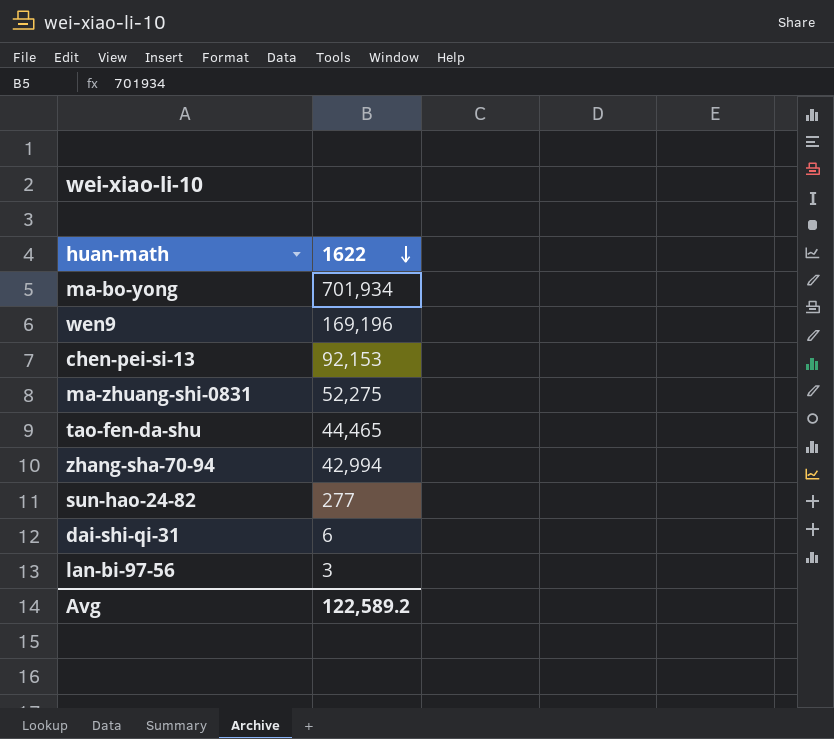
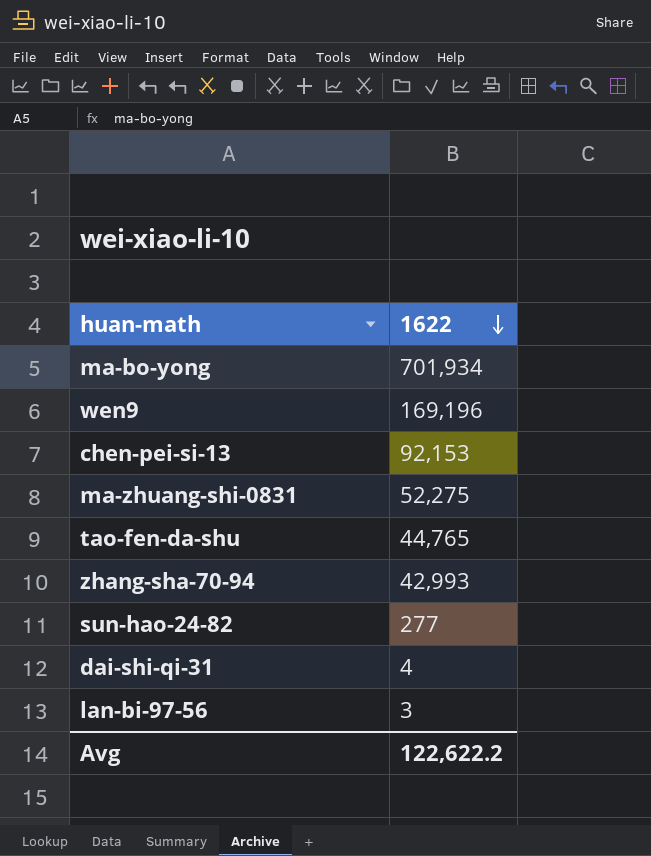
tao-fen-da-shu | 1622: 44,465 -> 44,765
zhang-sha-70-94 | 1622: 42,994 -> 42,993
dai-shi-qi-31 | 1622: 6 -> 4
Avg | 1622: 122,589.2 -> 122,622.2

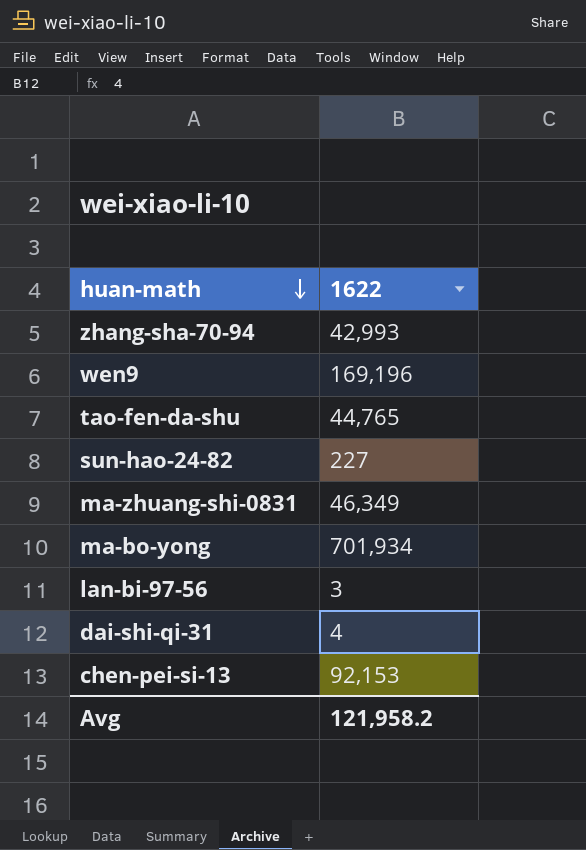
row order: 1622 descending -> huan-math descending
sun-hao-24-82 | 1622: 277 -> 227
ma-zhuang-shi-0831 | 1622: 52,275 -> 46,349
Avg | 1622: 122,622.2 -> 121,958.2

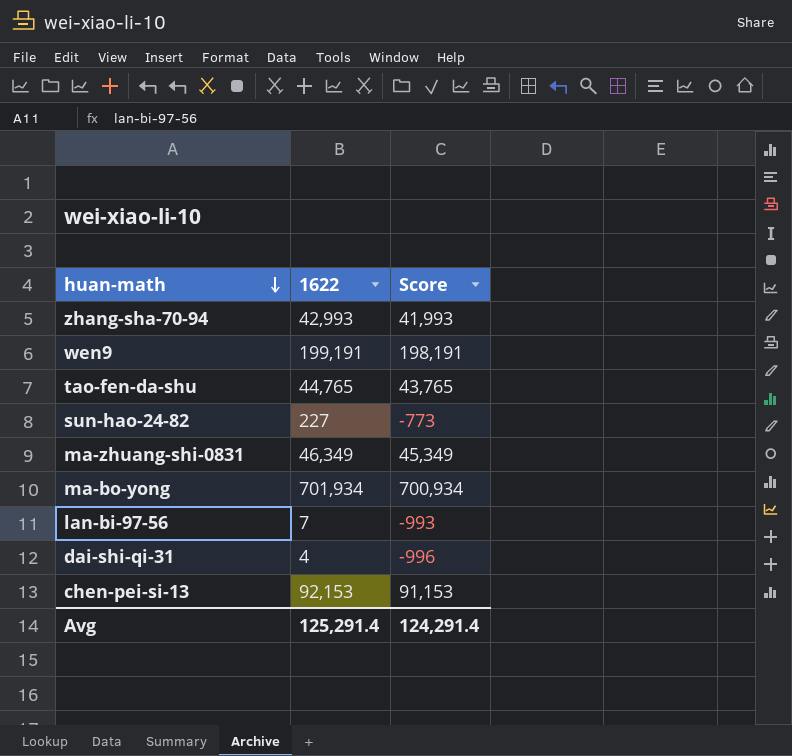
column Score | formula: none -> [1622] - 1000
wen9 | 1622: 169,196 -> 199,191
lan-bi-97-56 | 1622: 3 -> 7
Avg | 1622: 121,958.2 -> 125,291.4

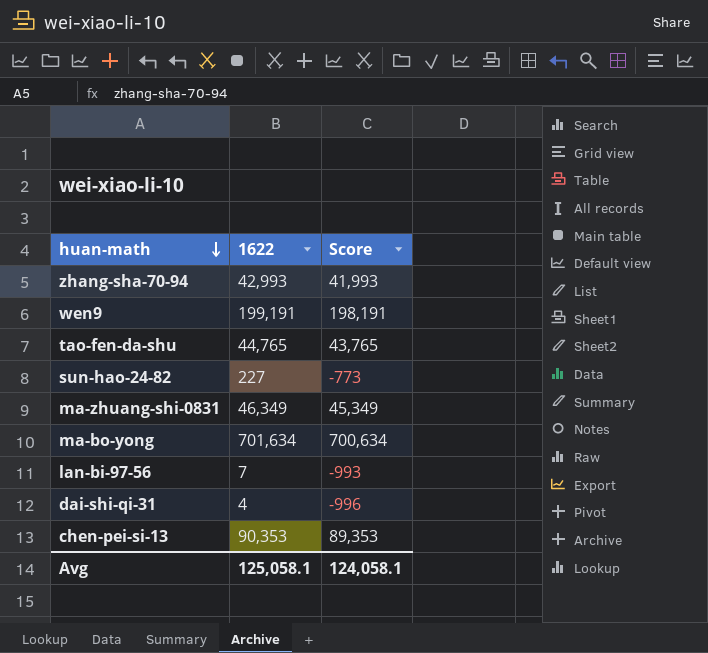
ma-bo-yong | 1622: 701,934 -> 701,634
ma-bo-yong | Score: 700,934 -> 700,634
chen-pei-si-13 | 1622: 92,153 -> 90,353
chen-pei-si-13 | Score: 91,153 -> 89,353
Avg | 1622: 125,291.4 -> 125,058.1
Avg | Score: 124,291.4 -> 124,058.1

